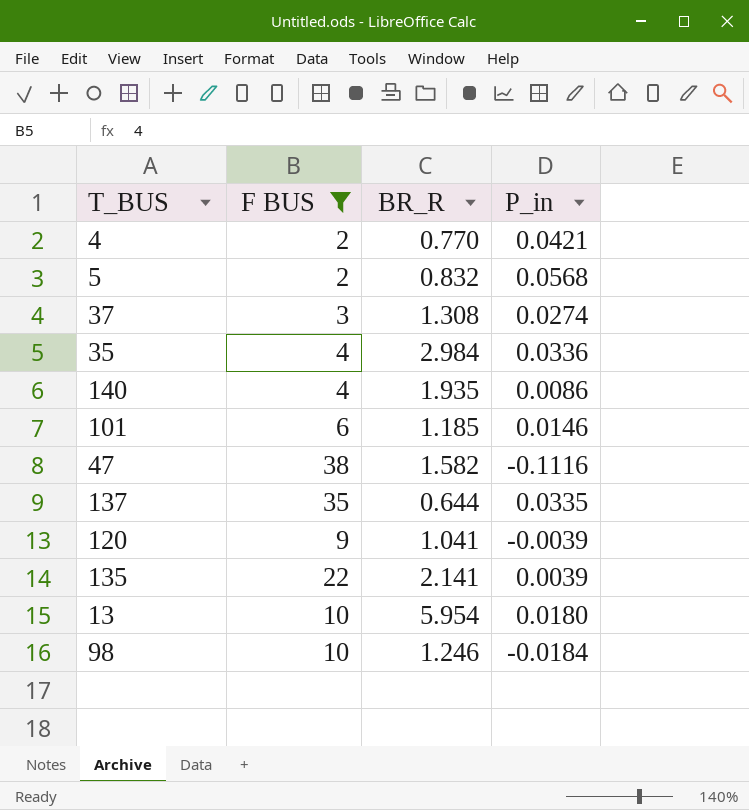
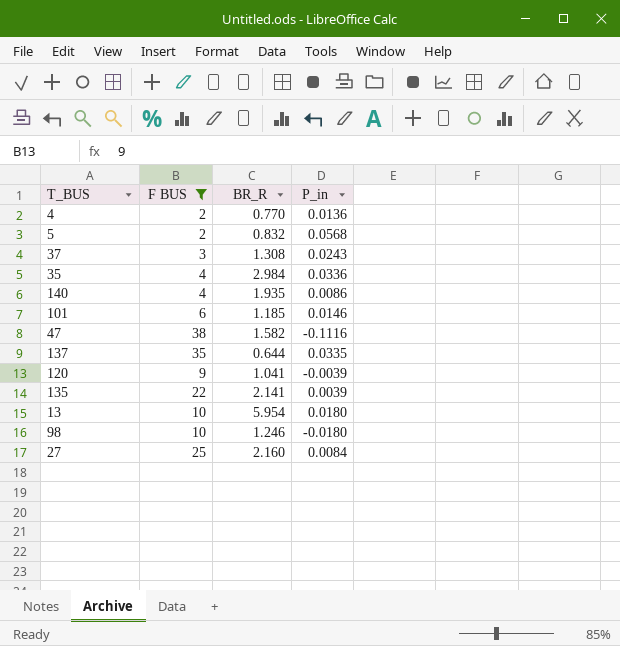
4 | P_in: 0.0421 -> 0.0136
37 | P_in: 0.0274 -> 0.0243
98 | P_in: -0.0184 -> -0.0180
row 27: none -> 25 | 2.160 | 0.0084

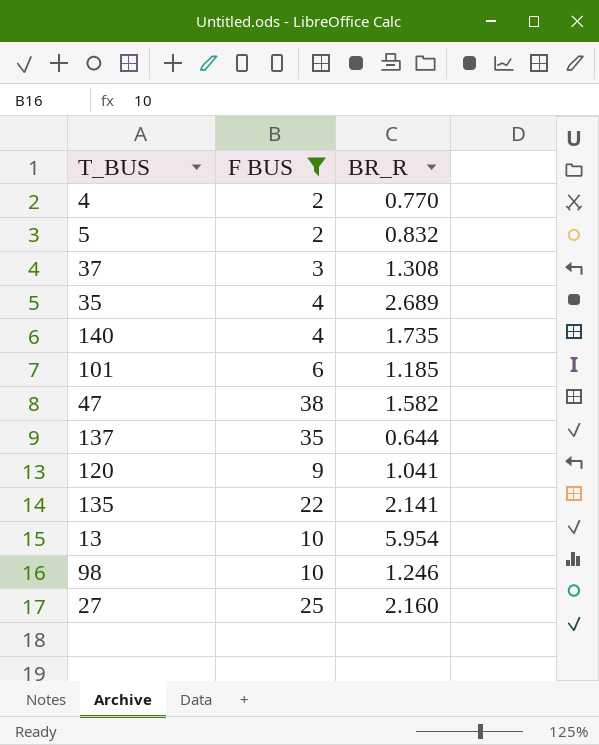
column P_in | position: 4 -> none
35 | BR_R: 2.984 -> 2.689
140 | BR_R: 1.935 -> 1.735

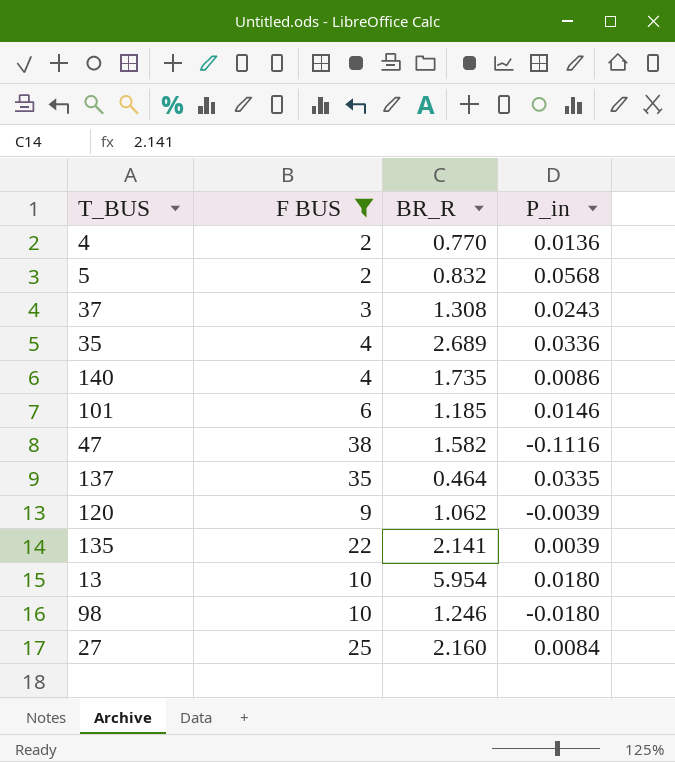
column P_in | position: none -> 4
137 | BR_R: 0.644 -> 0.464
120 | BR_R: 1.041 -> 1.062

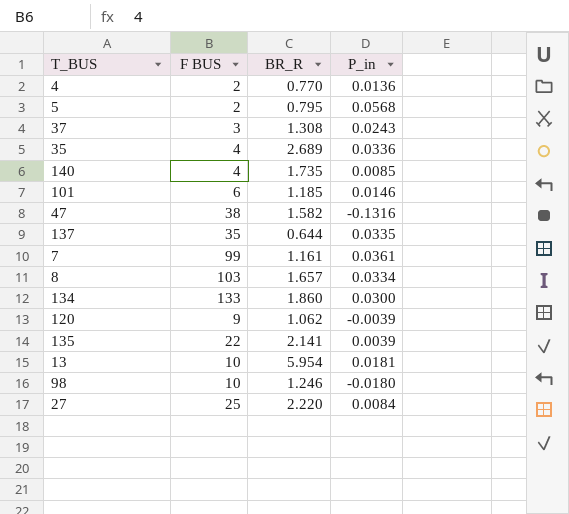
filter: F BUS <= 38 -> none
5 | BR_R: 0.832 -> 0.795
140 | P_in: 0.0086 -> 0.0085
47 | P_in: -0.1116 -> -0.1316
137 | BR_R: 0.464 -> 0.644
13 | P_in: 0.0180 -> 0.0181
27 | BR_R: 2.160 -> 2.220

